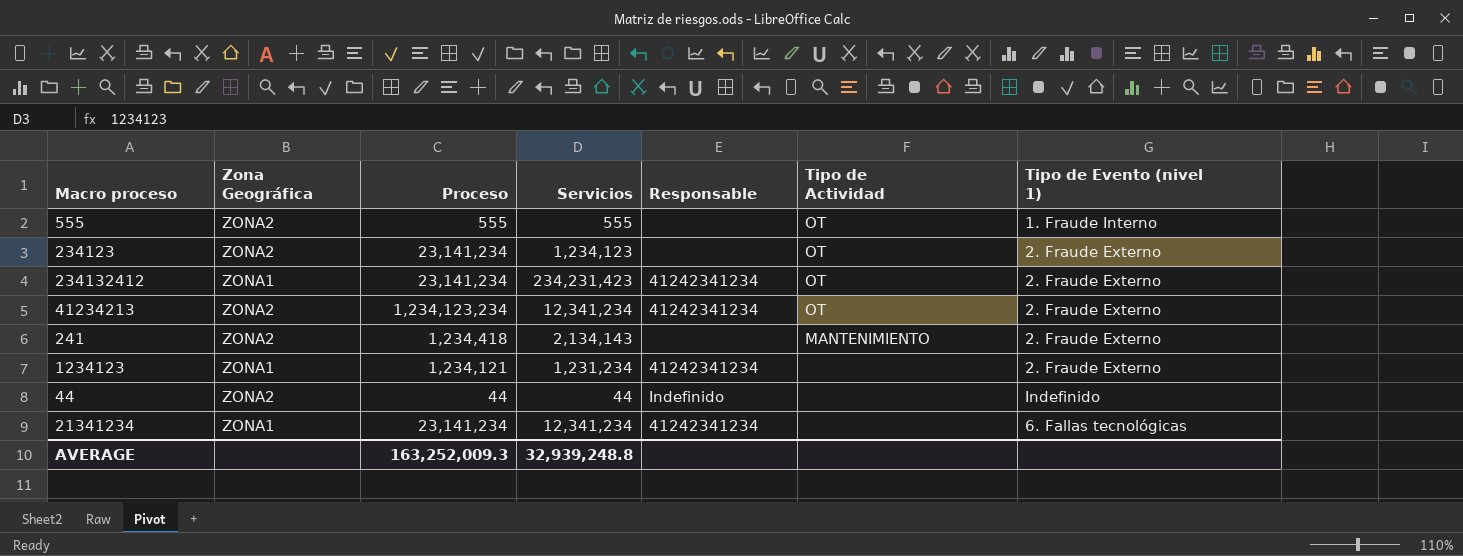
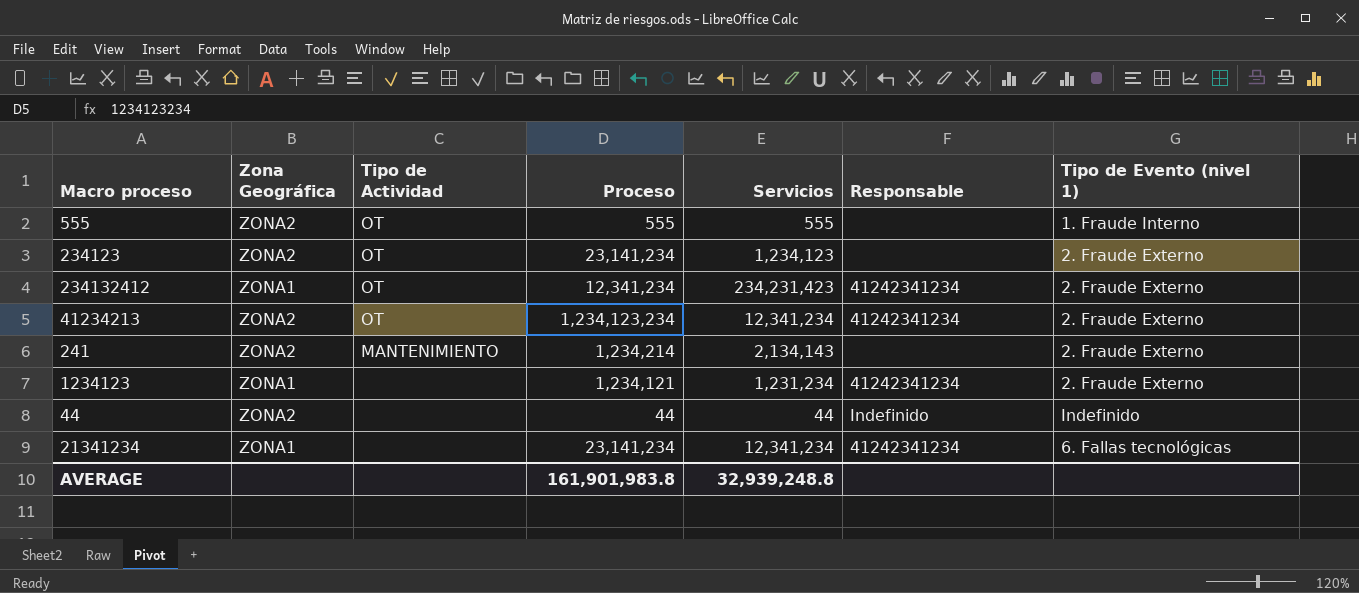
column Tipo de Actividad | position: 6 -> 3
234132412 | Proceso: 23,141,234 -> 12,341,234
241 | Proceso: 1,234,418 -> 1,234,214
AVERAGE | Proceso: 163,252,009.3 -> 161,901,983.8

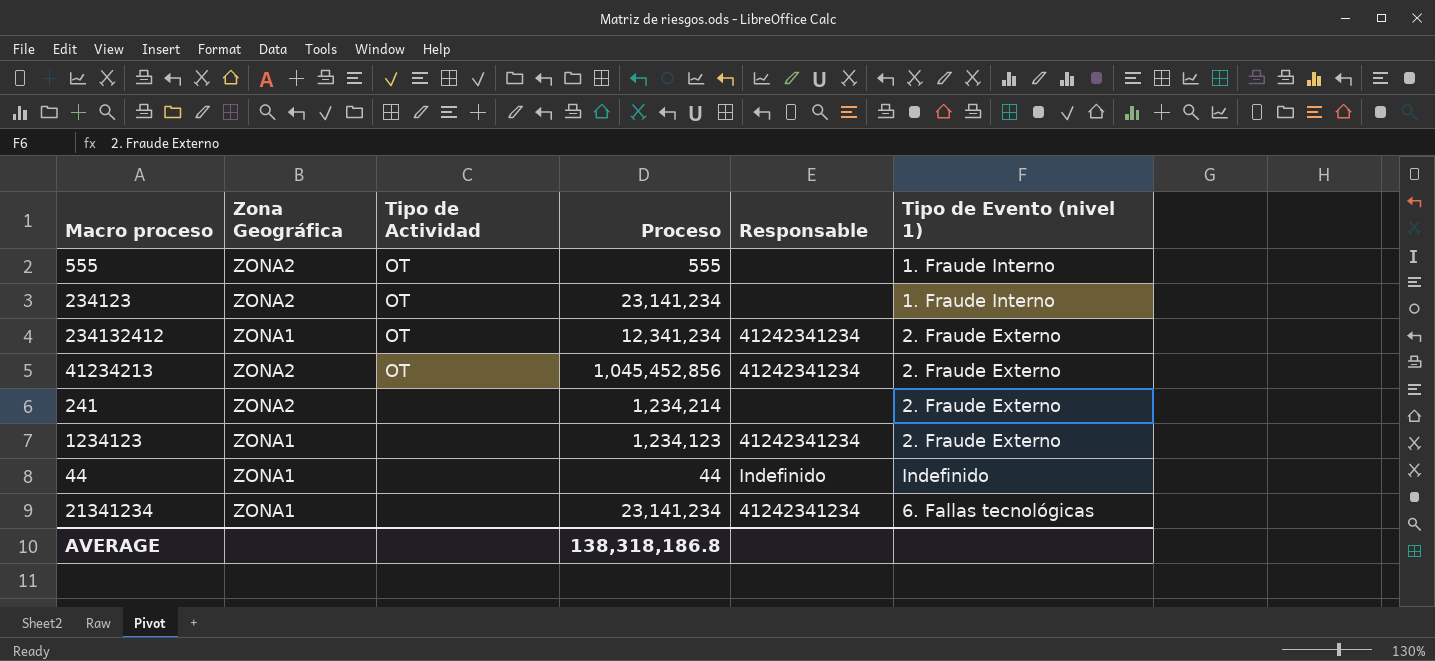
column Servicios | position: 5 -> none
234123 | Tipo de Evento (nivel 1): 2. Fraude Externo -> 1. Fraude Interno
41234213 | Proceso: 1,234,123,234 -> 1,045,452,856
241 | Tipo de Actividad: MANTENIMIENTO -> none
1234123 | Proceso: 1,234,121 -> 1,234,123
44 | Zona Geográfica: ZONA2 -> ZONA1
AVERAGE | Proceso: 161,901,983.8 -> 138,318,186.8

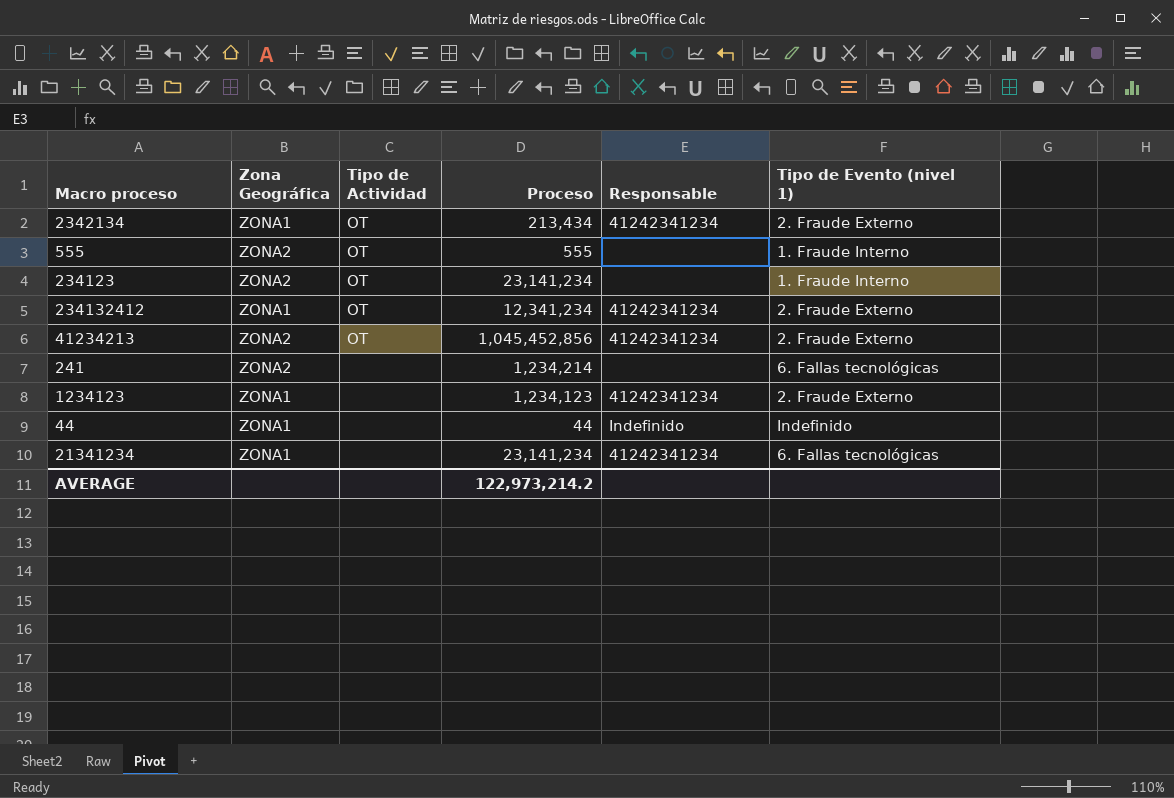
row 2342134: none -> ZONA1 | OT | 213,434 | 41242341234 | 2. Fraude Externo
241 | Tipo de Evento (nivel 1): 2. Fraude Externo -> 6. Fallas tecnológicas
AVERAGE | Proceso: 138,318,186.8 -> 122,973,214.2

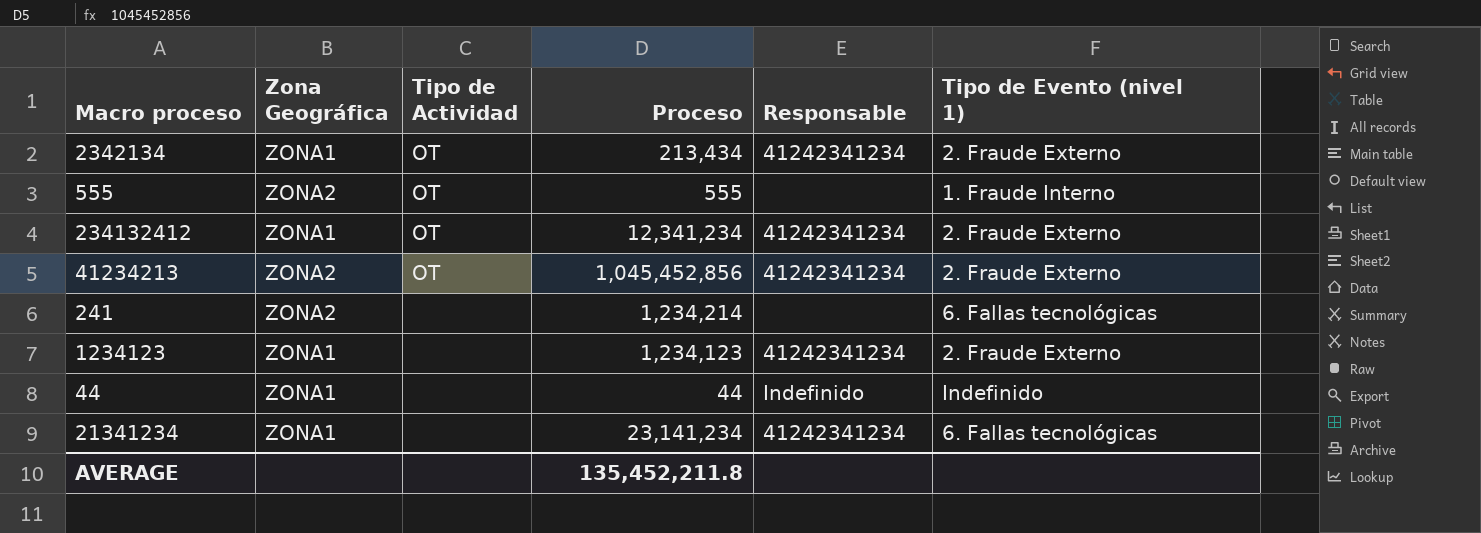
row 234123: ZONA2 | OT | 23,141,234 | none | 1. Fraude Interno -> none
AVERAGE | Proceso: 122,973,214.2 -> 135,452,211.8

